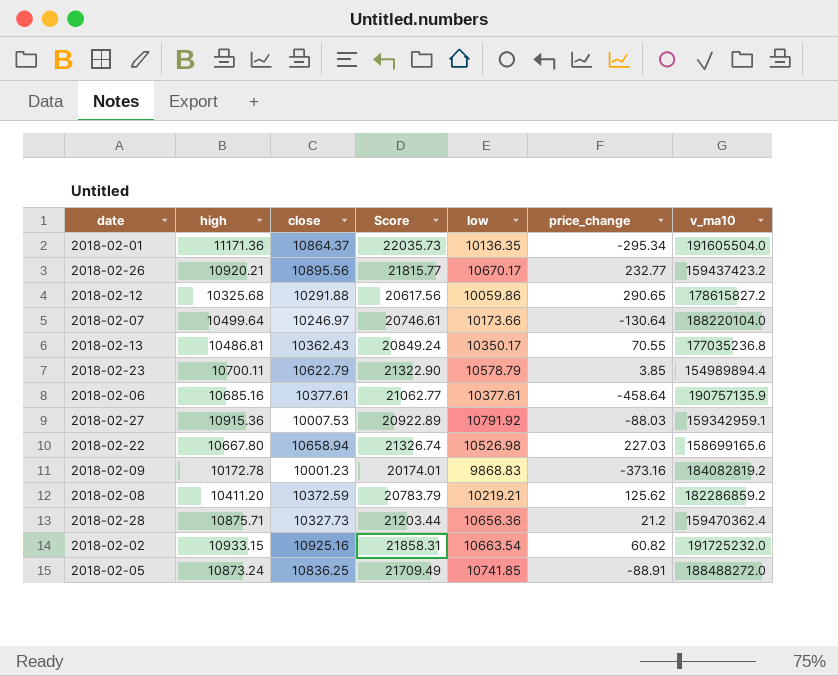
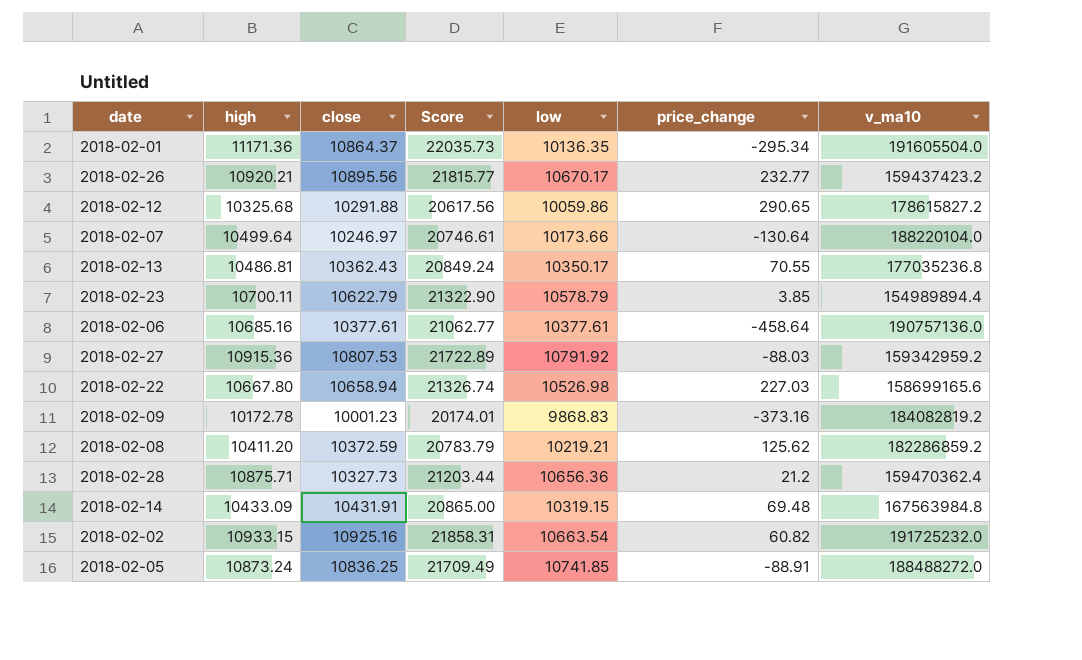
2018-02-06 | v_ma10: 190757135.9 -> 190757136.0
2018-02-27 | close: 10007.53 -> 10807.53
2018-02-27 | Score: 20922.89 -> 21722.89
2018-02-27 | v_ma10: 159342959.1 -> 159342959.2
row 2018-02-14: none -> 10433.09 | 10431.91 | 20865.00 | 10319.15 | 69.48 | 167563984.8

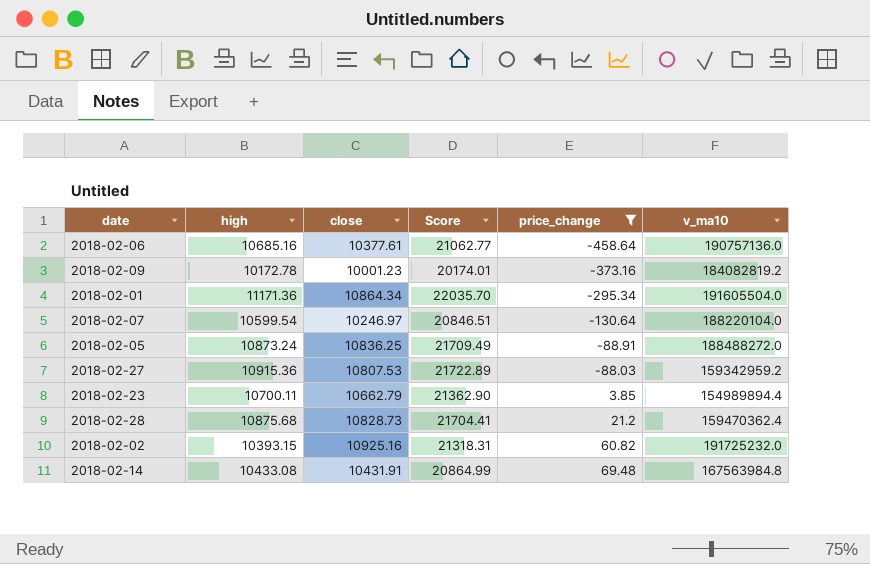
filter: none -> price_change <= 69.48
row order: none -> price_change ascending
column low | position: 5 -> none
2018-02-01 | close: 10864.37 -> 10864.34
2018-02-01 | Score: 22035.73 -> 22035.70
2018-02-07 | high: 10499.64 -> 10599.54
2018-02-07 | Score: 20746.61 -> 20846.51
2018-02-23 | close: 10622.79 -> 10662.79
2018-02-23 | Score: 21322.90 -> 21362.90
2018-02-28 | high: 10875.71 -> 10875.68
2018-02-28 | close: 10327.73 -> 10828.73
2018-02-28 | Score: 21203.44 -> 21704.41
2018-02-02 | high: 10933.15 -> 10393.15
2018-02-02 | Score: 21858.31 -> 21318.31
2018-02-14 | high: 10433.09 -> 10433.08
2018-02-14 | Score: 20865.00 -> 20864.99

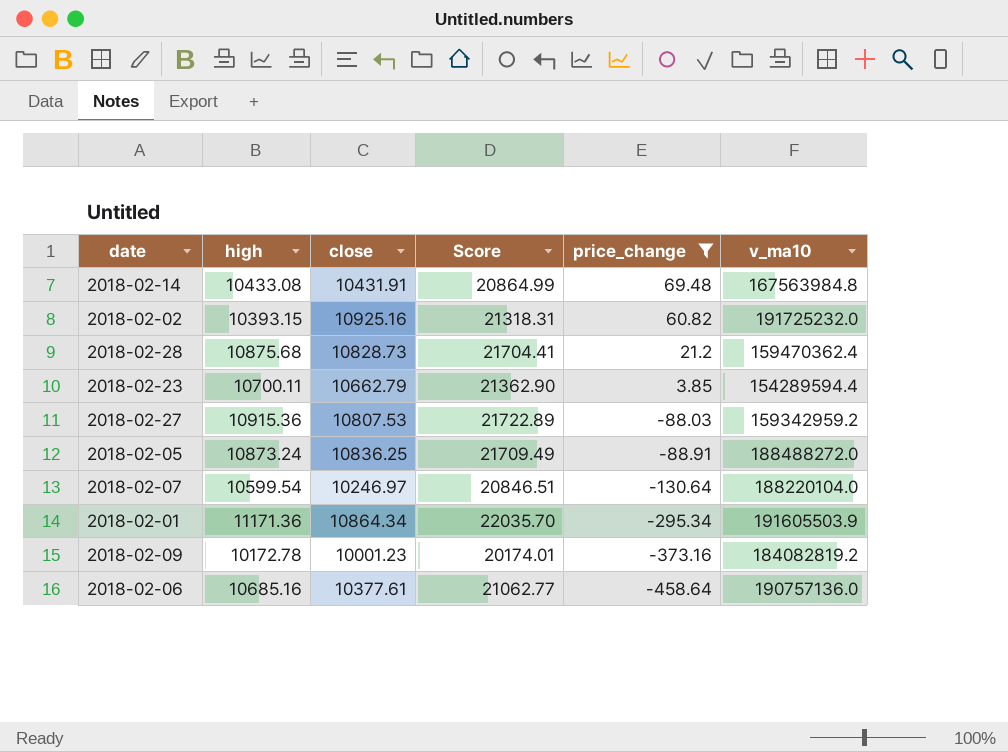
row order: price_change ascending -> price_change descending
2018-02-23 | v_ma10: 154989894.4 -> 154289594.4
2018-02-01 | v_ma10: 191605504.0 -> 191605503.9

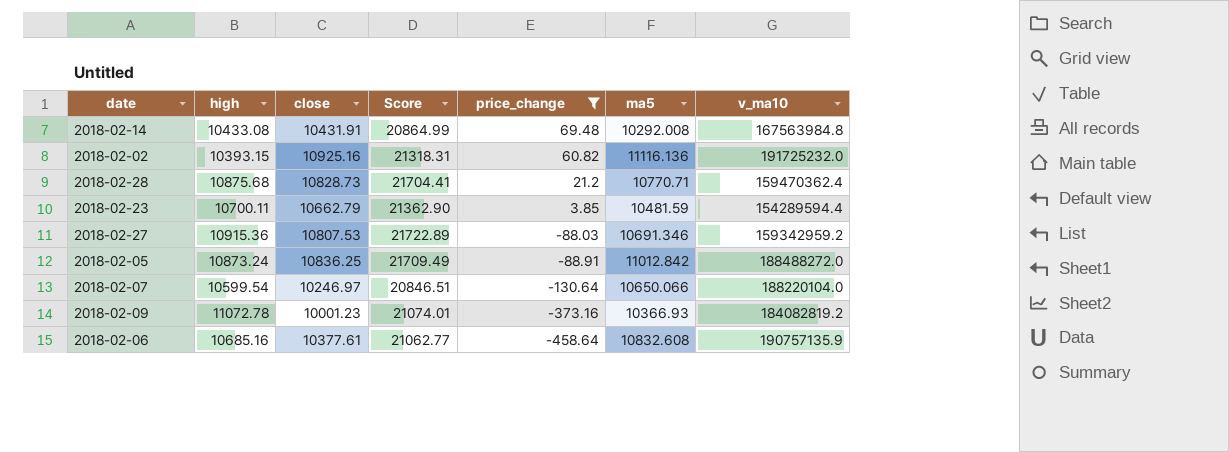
column ma5 | position: none -> 6
row 2018-02-01: 11171.36 | 10864.34 | 22035.70 | -295.34 | 191605503.9 -> none
2018-02-09 | high: 10172.78 -> 11072.78
2018-02-09 | Score: 20174.01 -> 21074.01
2018-02-06 | v_ma10: 190757136.0 -> 190757135.9

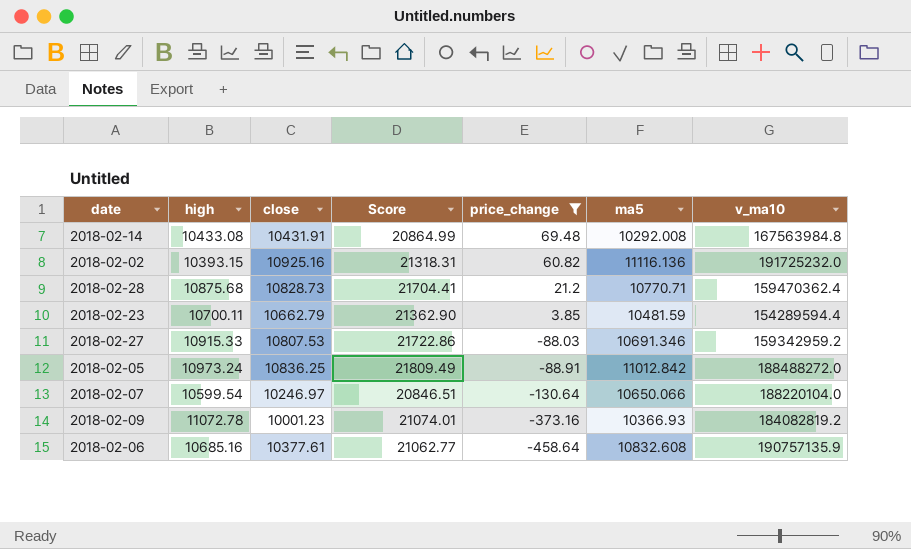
2018-02-27 | high: 10915.36 -> 10915.33
2018-02-27 | Score: 21722.89 -> 21722.86
2018-02-05 | high: 10873.24 -> 10973.24
2018-02-05 | Score: 21709.49 -> 21809.49

